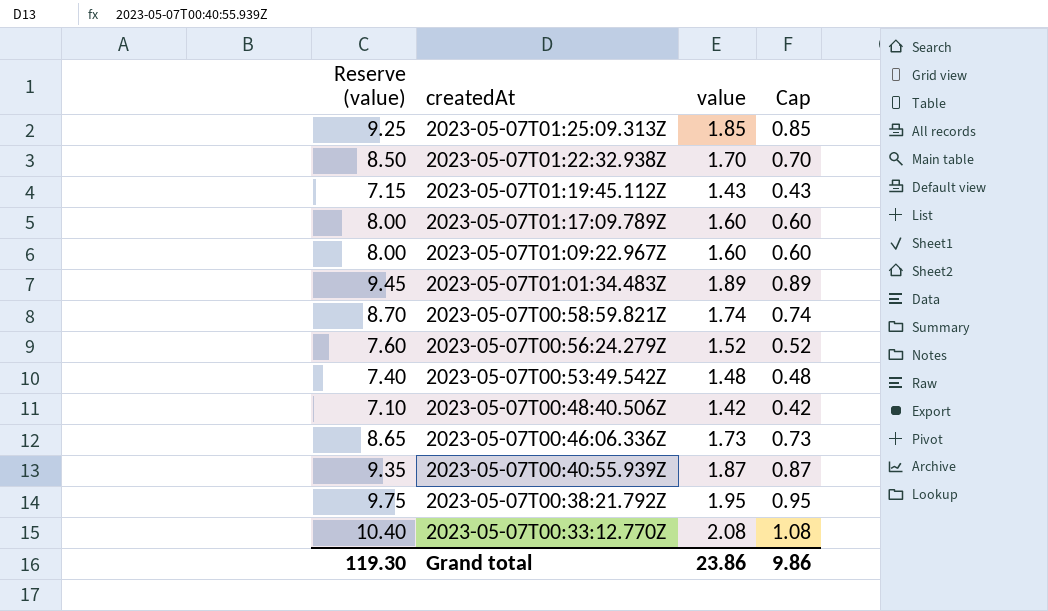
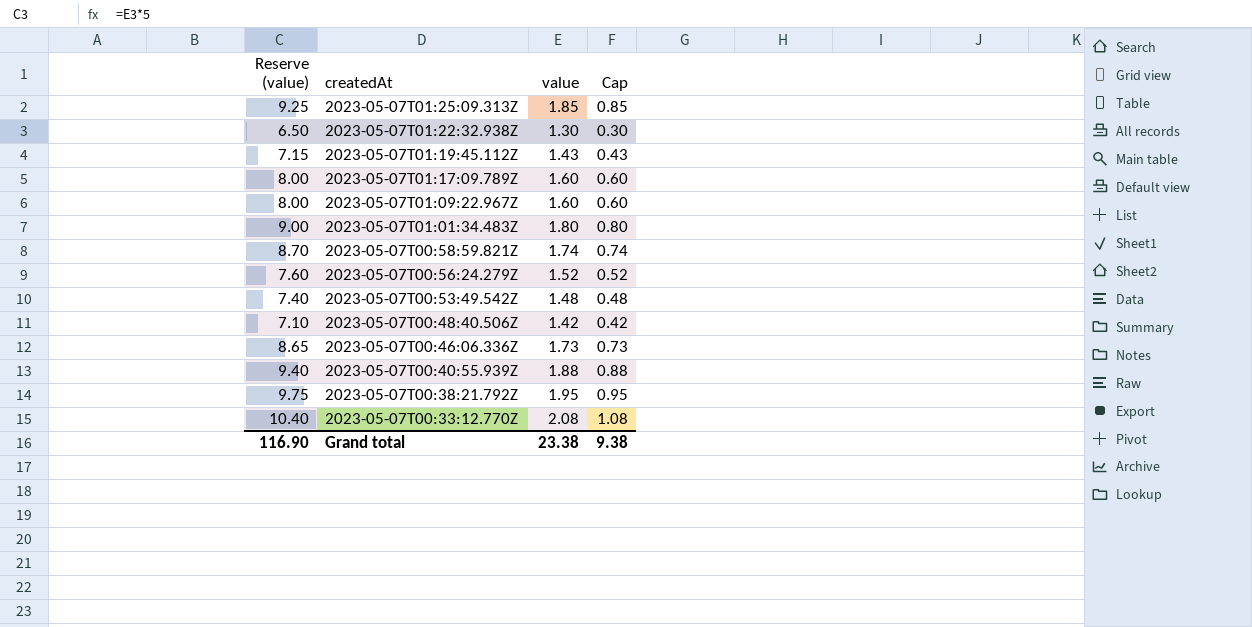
2023-05-07T01:22:32.938Z | Reserve (value): 8.50 -> 6.50
2023-05-07T01:22:32.938Z | value: 1.70 -> 1.30
2023-05-07T01:22:32.938Z | Cap: 0.70 -> 0.30
2023-05-07T01:01:34.483Z | Reserve (value): 9.45 -> 9.00
2023-05-07T01:01:34.483Z | value: 1.89 -> 1.80
2023-05-07T01:01:34.483Z | Cap: 0.89 -> 0.80
2023-05-07T00:40:55.939Z | Reserve (value): 9.35 -> 9.40
2023-05-07T00:40:55.939Z | value: 1.87 -> 1.88
2023-05-07T00:40:55.939Z | Cap: 0.87 -> 0.88
Grand total | Reserve (value): 119.30 -> 116.90
Grand total | value: 23.86 -> 23.38
Grand total | Cap: 9.86 -> 9.38

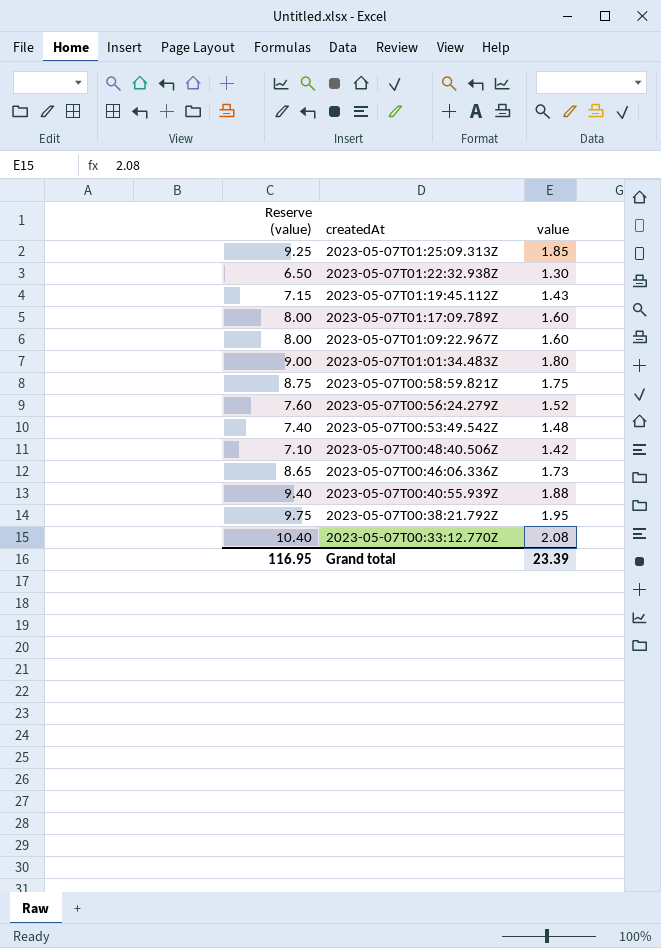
column Cap | formula: [value] - 1 -> none
2023-05-07T00:58:59.821Z | Reserve (value): 8.70 -> 8.75
2023-05-07T00:58:59.821Z | value: 1.74 -> 1.75
Grand total | Reserve (value): 116.90 -> 116.95
Grand total | value: 23.38 -> 23.39

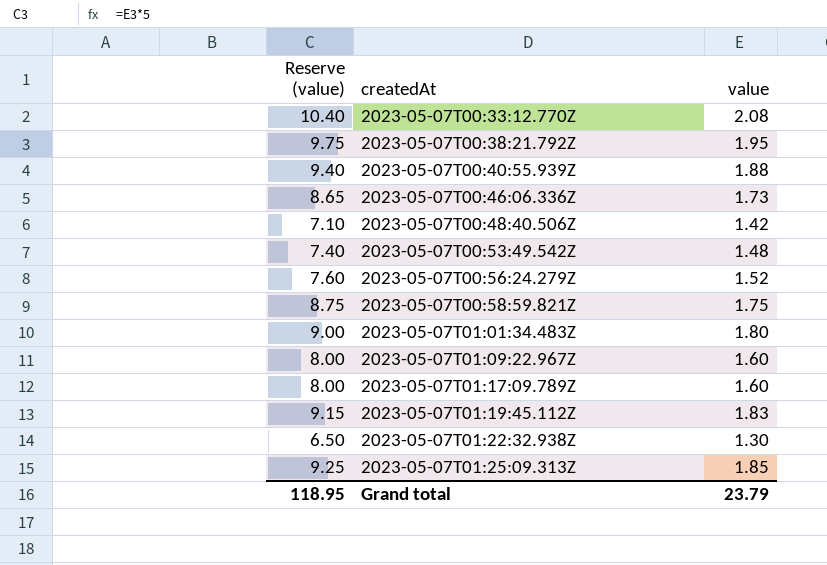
row order: createdAt descending -> createdAt ascending
2023-05-07T01:19:45.112Z | Reserve (value): 7.15 -> 9.15
2023-05-07T01:19:45.112Z | value: 1.43 -> 1.83
Grand total | Reserve (value): 116.95 -> 118.95
Grand total | value: 23.39 -> 23.79

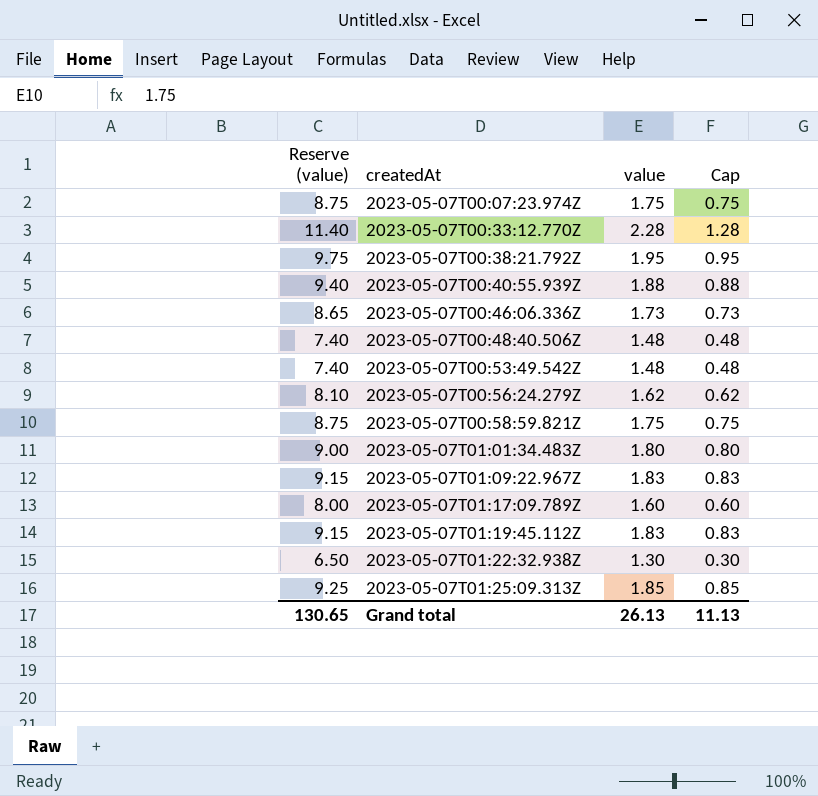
column Cap | formula: none -> [value] - 1
row 2023-05-07T00:07:23.974Z: none -> 8.75 | 1.75 | 0.75
2023-05-07T00:33:12.770Z | Reserve (value): 10.40 -> 11.40
2023-05-07T00:33:12.770Z | value: 2.08 -> 2.28
2023-05-07T00:48:40.506Z | Reserve (value): 7.10 -> 7.40
2023-05-07T00:48:40.506Z | value: 1.42 -> 1.48
2023-05-07T00:56:24.279Z | Reserve (value): 7.60 -> 8.10
2023-05-07T00:56:24.279Z | value: 1.52 -> 1.62
2023-05-07T01:09:22.967Z | Reserve (value): 8.00 -> 9.15
2023-05-07T01:09:22.967Z | value: 1.60 -> 1.83
Grand total | Reserve (value): 118.95 -> 130.65
Grand total | value: 23.79 -> 26.13

